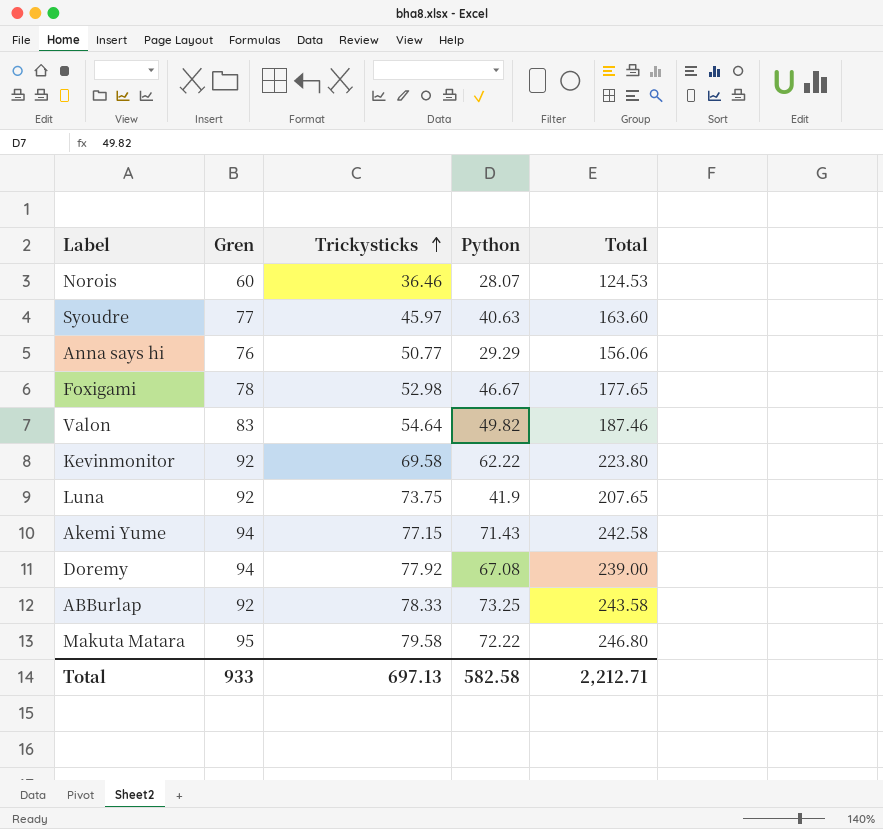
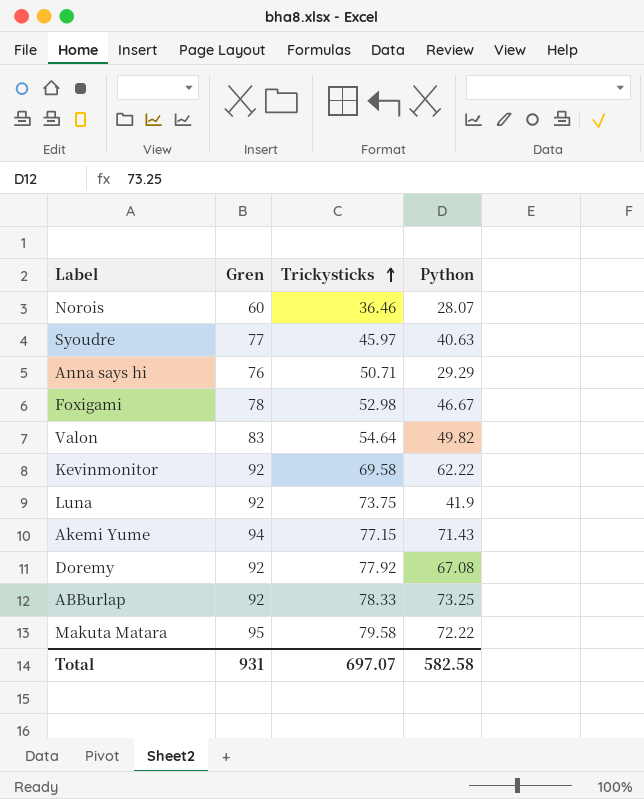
column Total | formula: [Gren] + [Trickysticks] + [Python] -> none
Anna says hi | Trickysticks: 50.77 -> 50.71
Doremy | Gren: 94 -> 92
Total | Gren: 933 -> 931
Total | Trickysticks: 697.13 -> 697.07

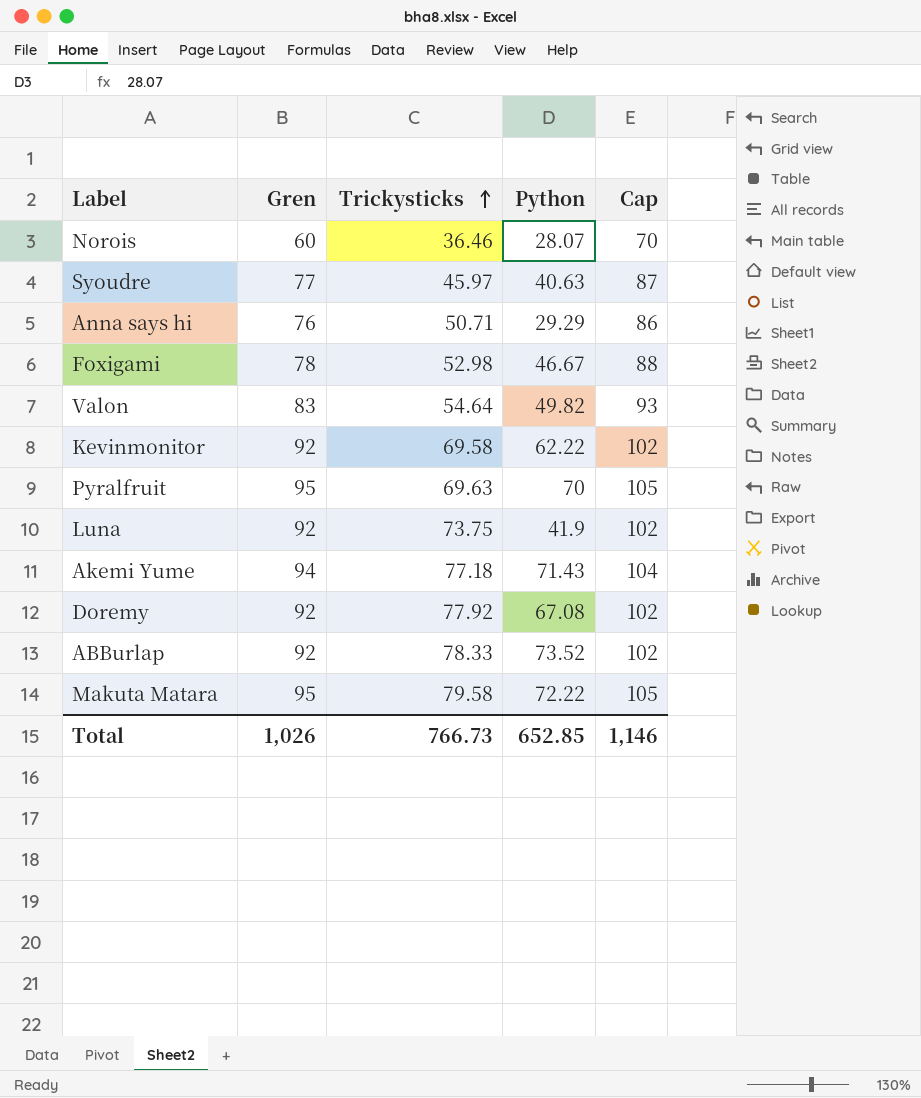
column Cap | formula: none -> [Gren] + 10
row Pyralfruit: none -> 95 | 69.63 | 70 | 105
Akemi Yume | Trickysticks: 77.15 -> 77.18
ABBurlap | Python: 73.25 -> 73.52
Total | Gren: 931 -> 1,026
Total | Trickysticks: 697.07 -> 766.73
Total | Python: 582.58 -> 652.85

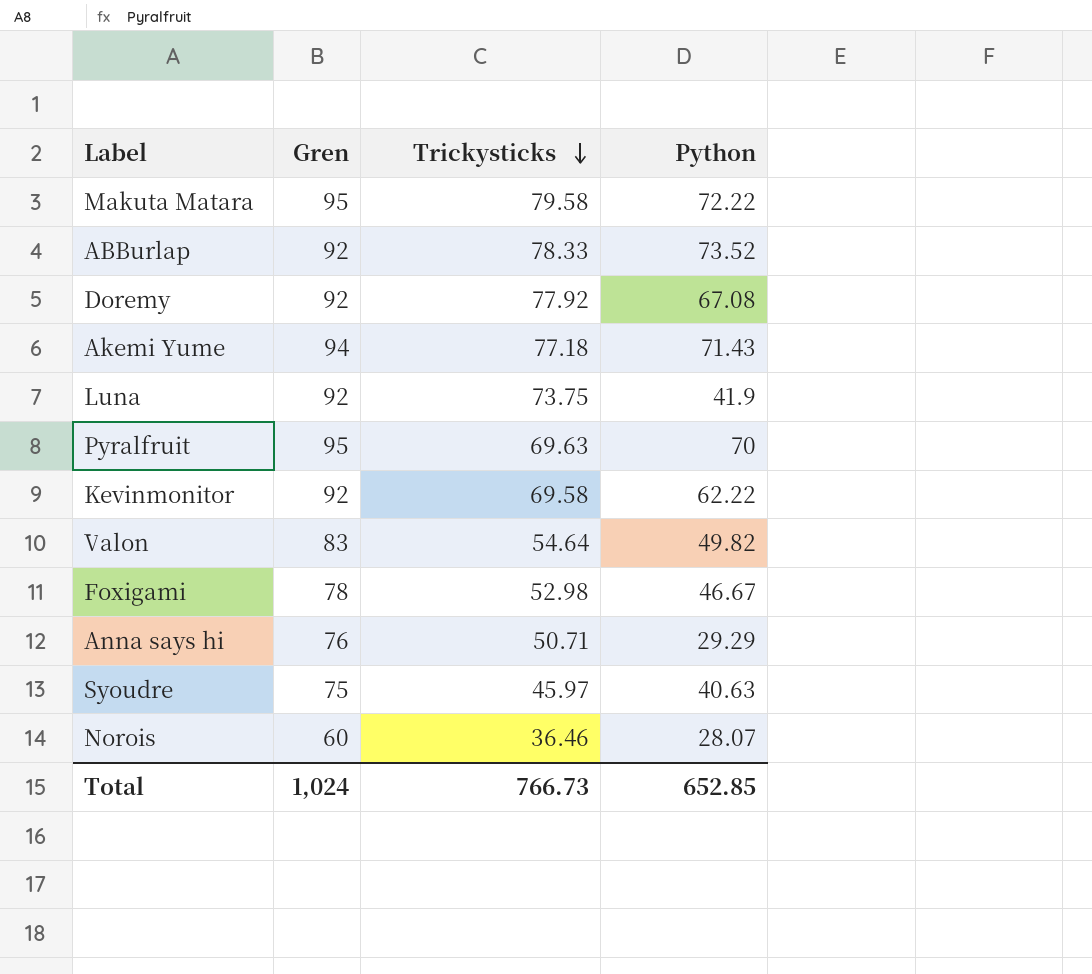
row order: Trickysticks ascending -> Trickysticks descending
column Cap | formula: [Gren] + 10 -> none
Syoudre | Gren: 77 -> 75
Total | Gren: 1,026 -> 1,024

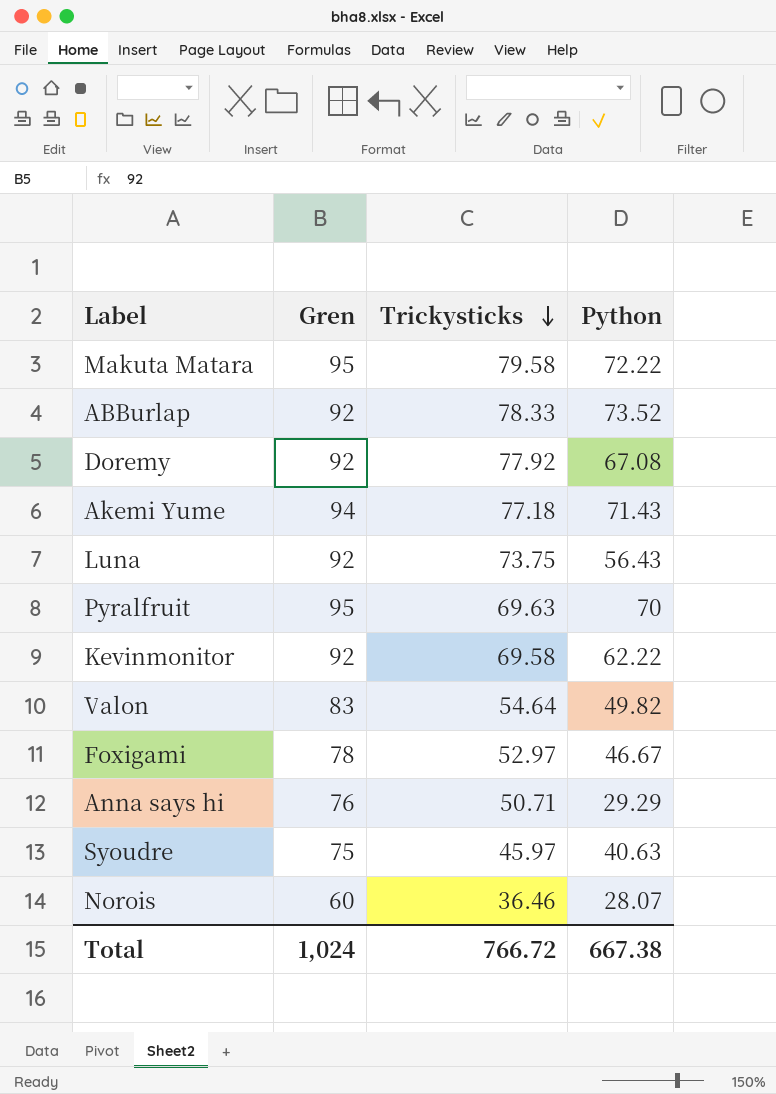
Luna | Python: 41.9 -> 56.43
Foxigami | Trickysticks: 52.98 -> 52.97
Total | Trickysticks: 766.73 -> 766.72
Total | Python: 652.85 -> 667.38

